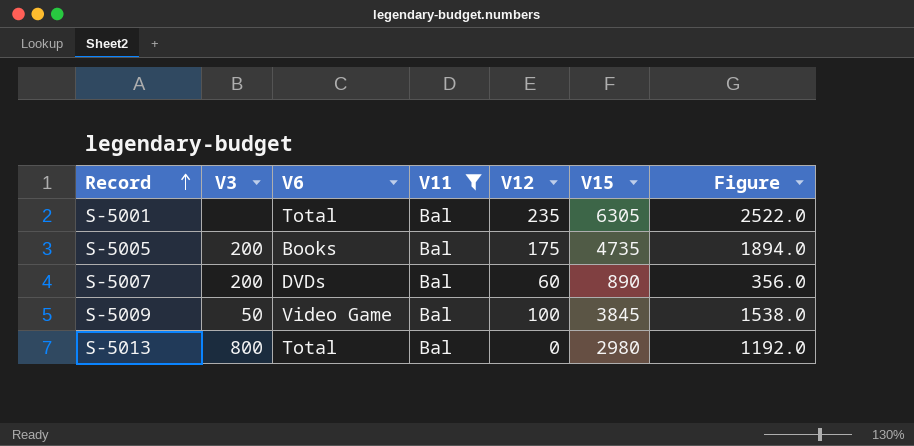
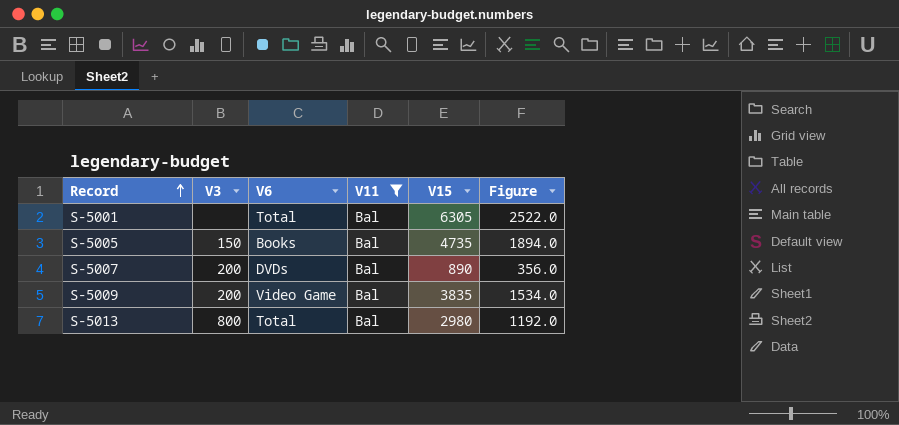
column V12 | position: 5 -> none
S-5005 | V3: 200 -> 150
S-5009 | V3: 50 -> 200
S-5009 | V15: 3845 -> 3835
S-5009 | Figure: 1538.0 -> 1534.0

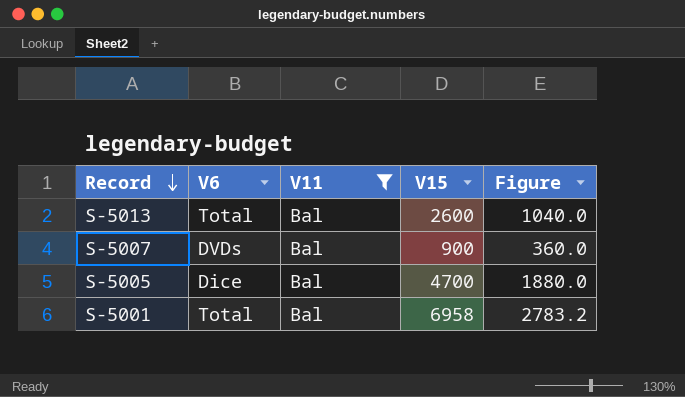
row order: Record ascending -> Record descending
column V3 | position: 2 -> none
row S-5009: 200 | Video Game | Bal | 3835 | 1534.0 -> none
S-5013 | V15: 2980 -> 2600
S-5013 | Figure: 1192.0 -> 1040.0
S-5007 | V15: 890 -> 900
S-5007 | Figure: 356.0 -> 360.0
S-5005 | V6: Books -> Dice
S-5005 | V15: 4735 -> 4700
S-5005 | Figure: 1894.0 -> 1880.0
S-5001 | V15: 6305 -> 6958
S-5001 | Figure: 2522.0 -> 2783.2

